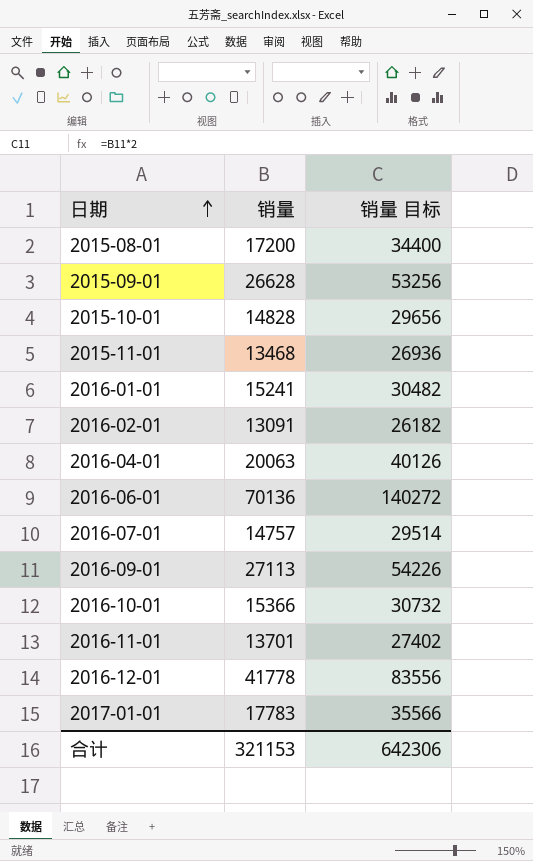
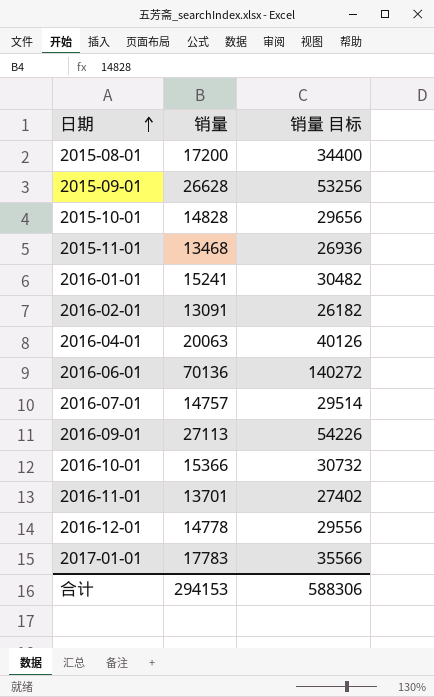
2016-12-01 | 销量: 41778 -> 14778
2016-12-01 | 销量 目标: 83556 -> 29556
合计 | 销量: 321153 -> 294153
合计 | 销量 目标: 642306 -> 588306

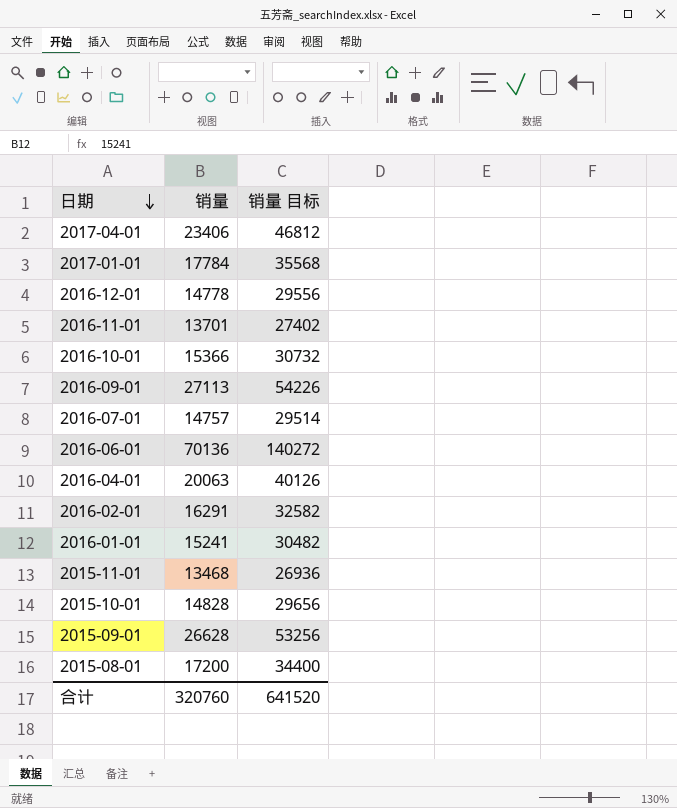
row order: 日期 ascending -> 日期 descending
row 2017-04-01: none -> 23406 | 46812
2017-01-01 | 销量: 17783 -> 17784
2017-01-01 | 销量 目标: 35566 -> 35568
2016-02-01 | 销量: 13091 -> 16291
2016-02-01 | 销量 目标: 26182 -> 32582
合计 | 销量: 294153 -> 320760
合计 | 销量 目标: 588306 -> 641520

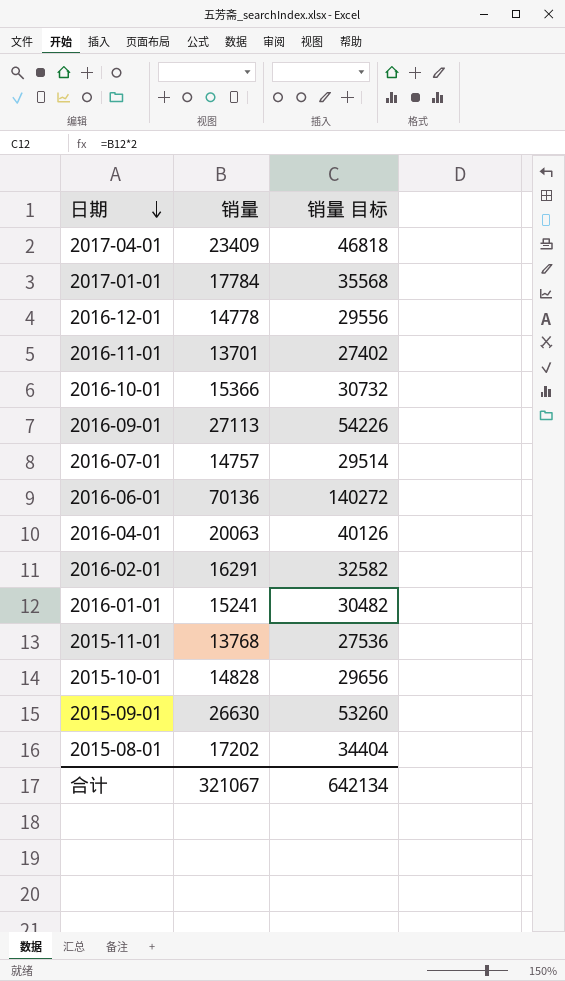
2017-04-01 | 销量: 23406 -> 23409
2017-04-01 | 销量 目标: 46812 -> 46818
2015-11-01 | 销量: 13468 -> 13768
2015-11-01 | 销量 目标: 26936 -> 27536
2015-09-01 | 销量: 26628 -> 26630
2015-09-01 | 销量 目标: 53256 -> 53260
2015-08-01 | 销量: 17200 -> 17202
2015-08-01 | 销量 目标: 34400 -> 34404
合计 | 销量: 320760 -> 321067
合计 | 销量 目标: 641520 -> 642134

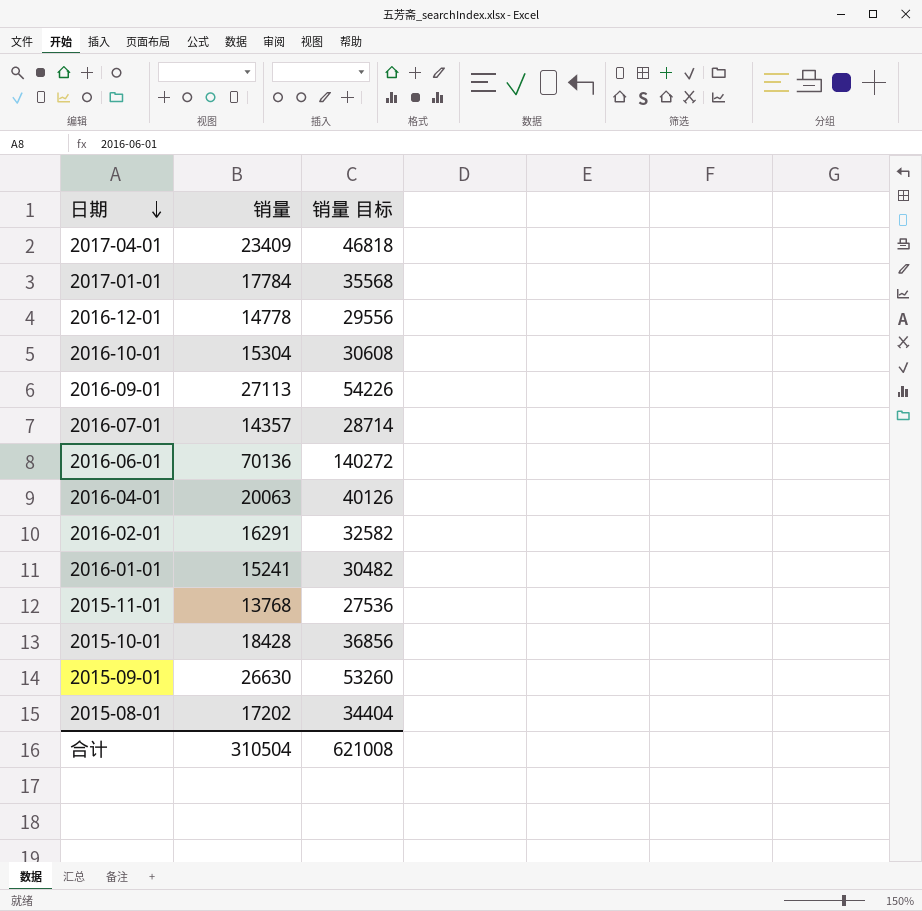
row 2016-11-01: 13701 | 27402 -> none
2016-10-01 | 销量: 15366 -> 15304
2016-10-01 | 销量 目标: 30732 -> 30608
2016-07-01 | 销量: 14757 -> 14357
2016-07-01 | 销量 目标: 29514 -> 28714
2015-10-01 | 销量: 14828 -> 18428
2015-10-01 | 销量 目标: 29656 -> 36856
合计 | 销量: 321067 -> 310504
合计 | 销量 目标: 642134 -> 621008

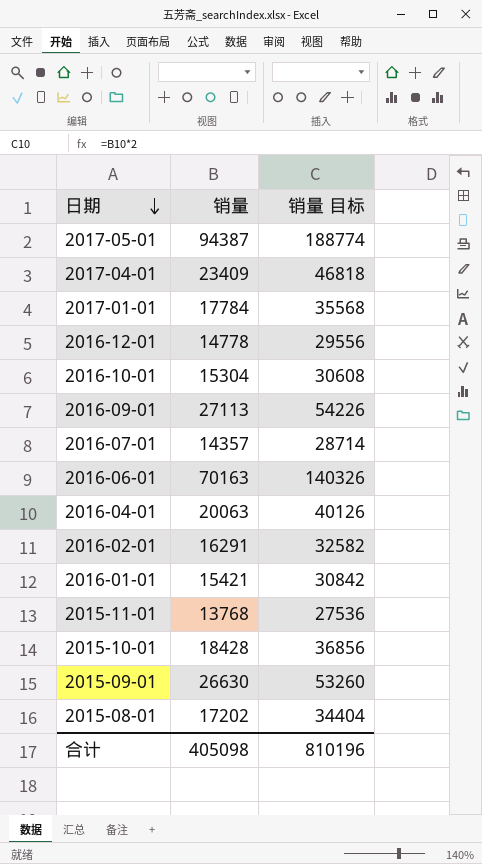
row 2017-05-01: none -> 94387 | 188774
2016-06-01 | 销量: 70136 -> 70163
2016-06-01 | 销量 目标: 140272 -> 140326
2016-01-01 | 销量: 15241 -> 15421
2016-01-01 | 销量 目标: 30482 -> 30842
合计 | 销量: 310504 -> 405098
合计 | 销量 目标: 621008 -> 810196

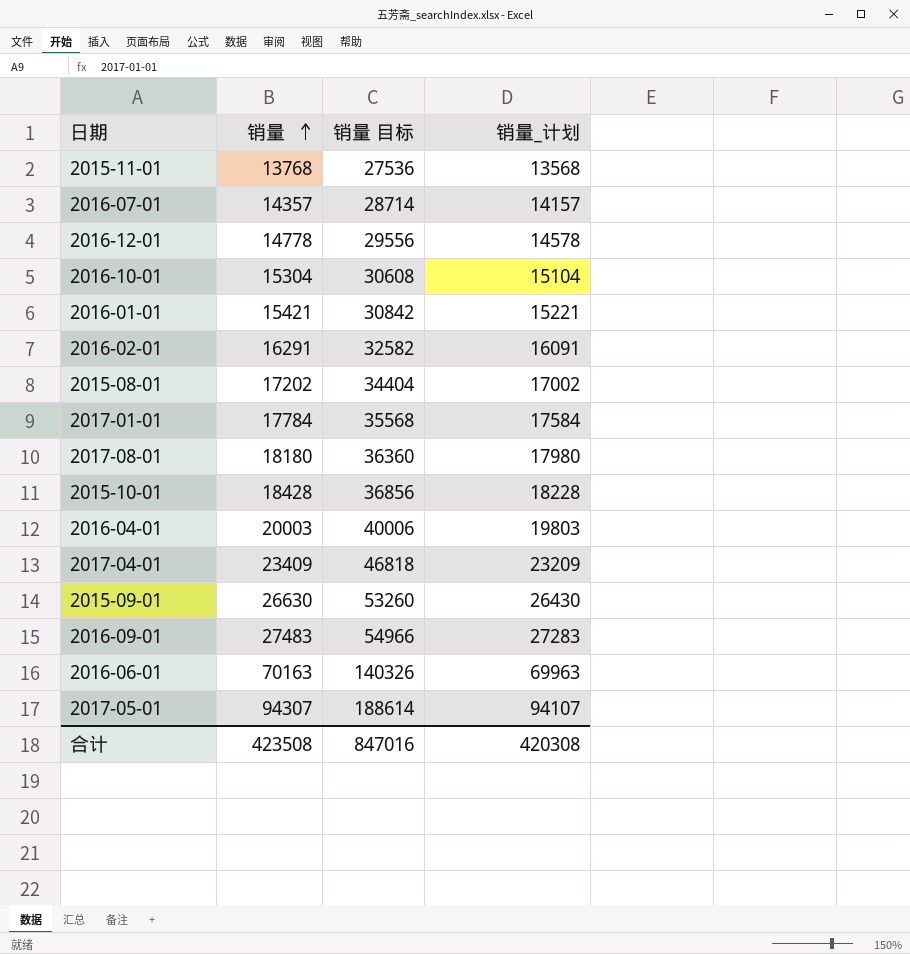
row order: 日期 descending -> 销量 ascending
column 销量_计划 | formula: none -> [销量] - 200
row 2017-08-01: none -> 18180 | 36360 | 17980
2016-04-01 | 销量: 20063 -> 20003
2016-04-01 | 销量 目标: 40126 -> 40006
2016-09-01 | 销量: 27113 -> 27483
2016-09-01 | 销量 目标: 54226 -> 54966
2017-05-01 | 销量: 94387 -> 94307
2017-05-01 | 销量 目标: 188774 -> 188614
合计 | 销量: 405098 -> 423508
合计 | 销量 目标: 810196 -> 847016

